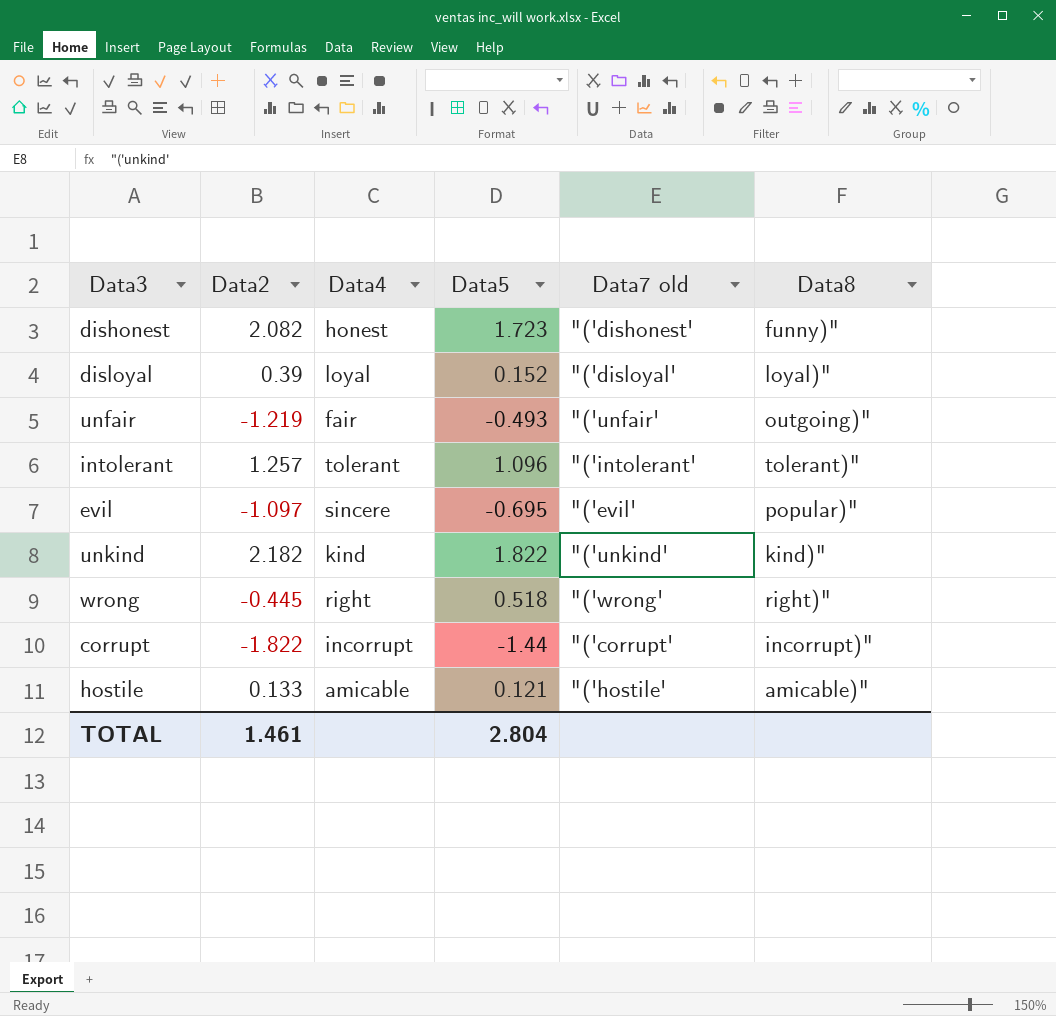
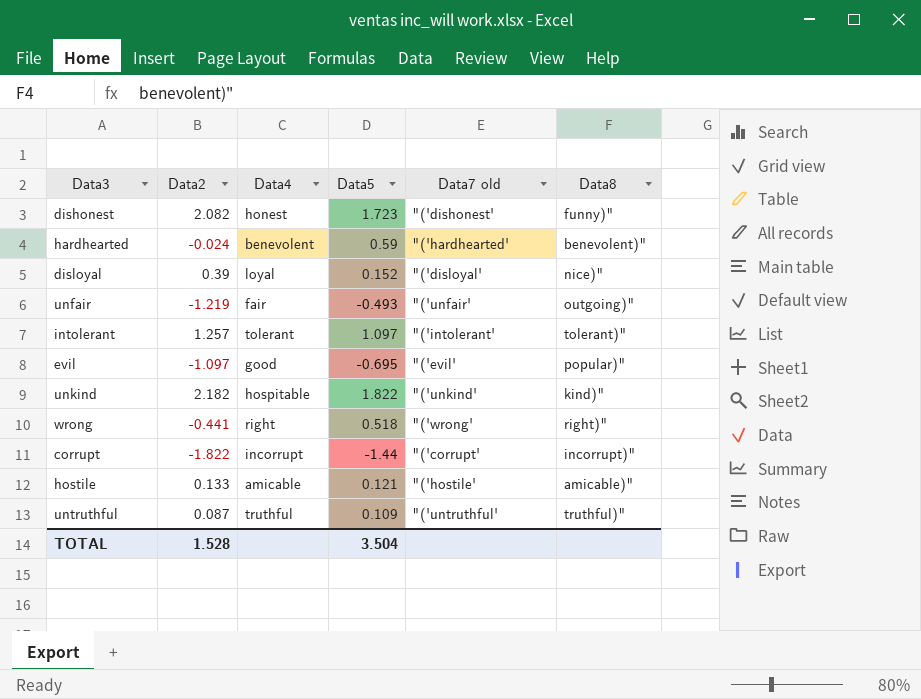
row hardhearted: none -> -0.024 | benevolent | 0.59 | "('hardhearted' | benevolent)"
disloyal | Data8: loyal)" -> nice)"
intolerant | Data5: 1.096 -> 1.097
evil | Data4: sincere -> good
unkind | Data4: kind -> hospitable
wrong | Data2: -0.445 -> -0.441
row untruthful: none -> 0.087 | truthful | 0.109 | "('untruthful' | truthful)"
TOTAL | Data2: 1.461 -> 1.528
TOTAL | Data5: 2.804 -> 3.504

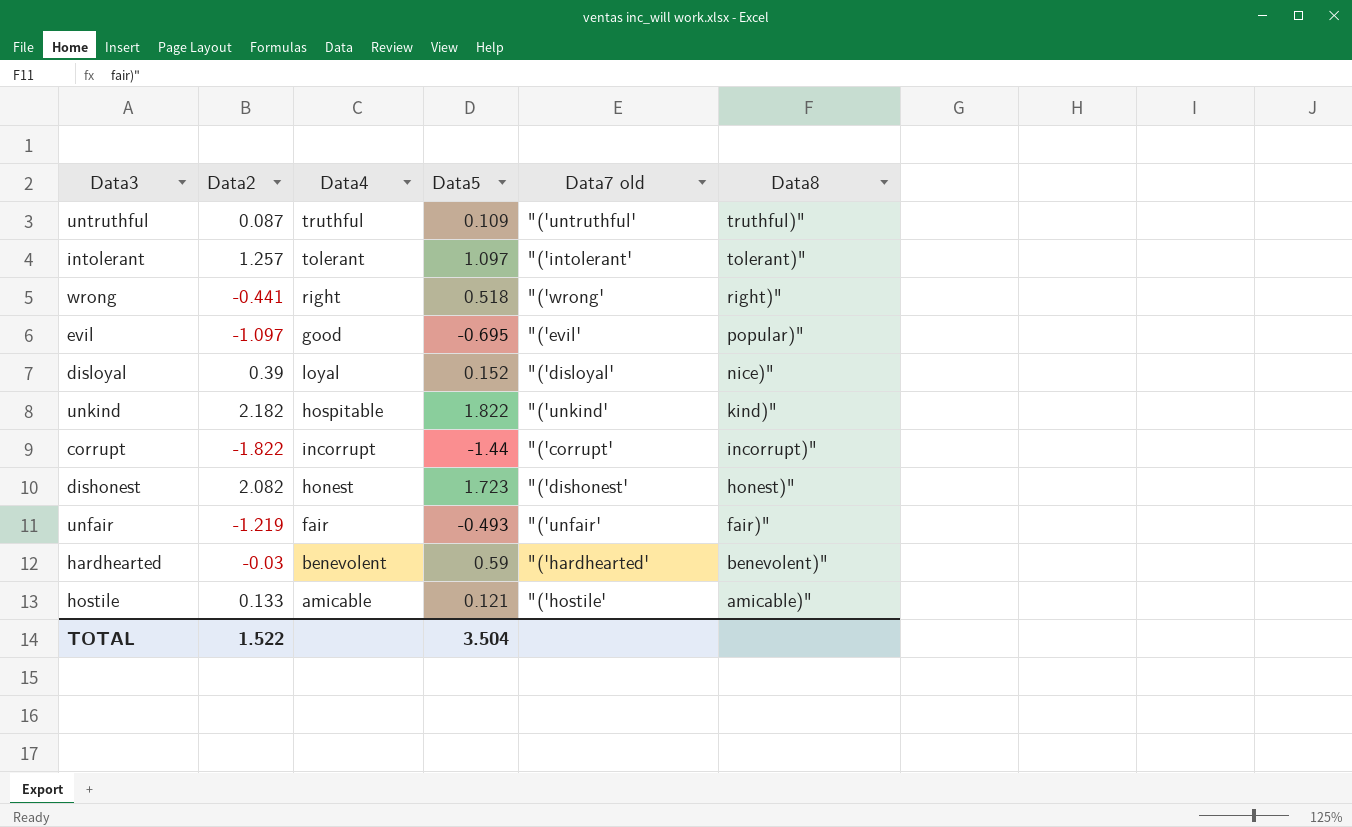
row order: none -> Data8 descending
dishonest | Data8: funny)" -> honest)"
unfair | Data8: outgoing)" -> fair)"
hardhearted | Data2: -0.024 -> -0.03
TOTAL | Data2: 1.528 -> 1.522

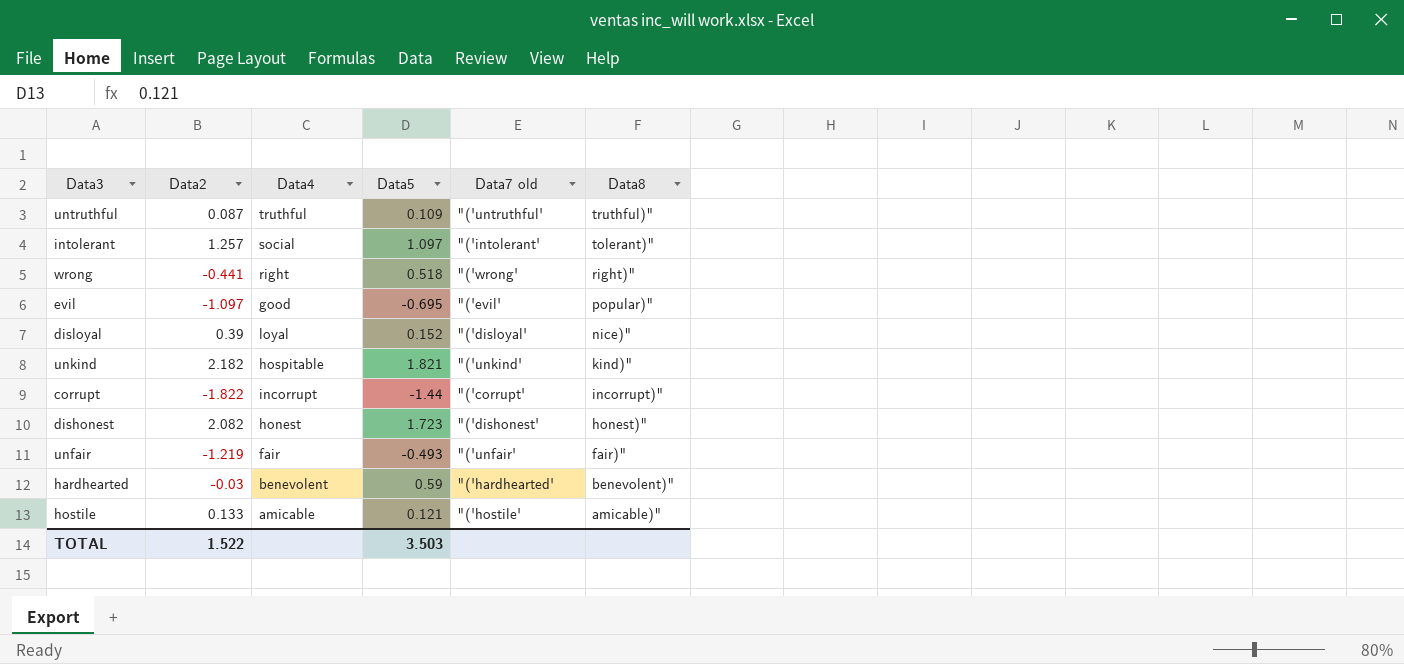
intolerant | Data4: tolerant -> social
unkind | Data5: 1.822 -> 1.821
TOTAL | Data5: 3.504 -> 3.503

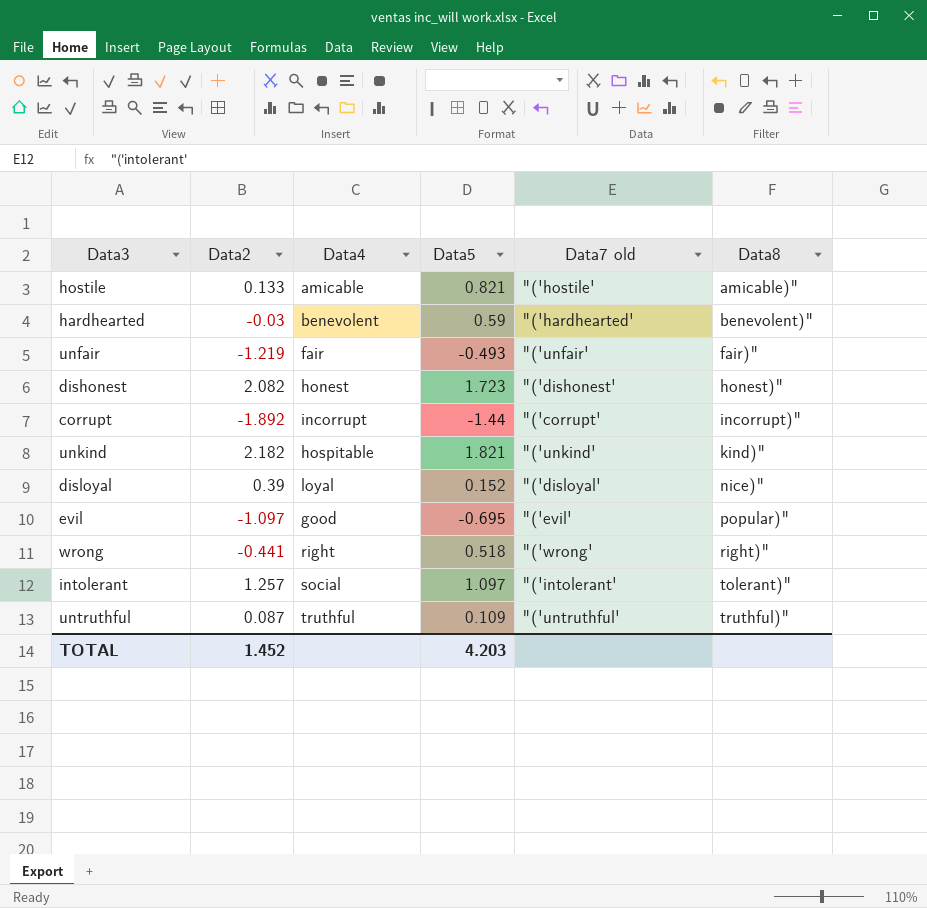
row order: Data8 descending -> Data8 ascending
hostile | Data5: 0.121 -> 0.821
corrupt | Data2: -1.822 -> -1.892
TOTAL | Data2: 1.522 -> 1.452
TOTAL | Data5: 3.503 -> 4.203

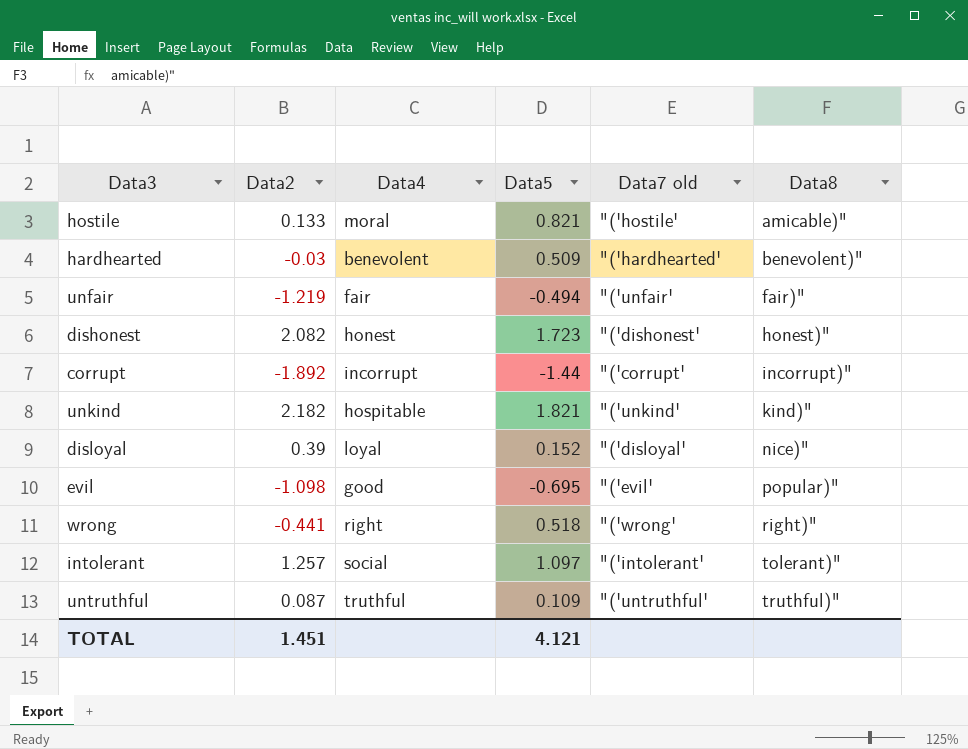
hostile | Data4: amicable -> moral
hardhearted | Data5: 0.59 -> 0.509
unfair | Data5: -0.493 -> -0.494
evil | Data2: -1.097 -> -1.098
TOTAL | Data2: 1.452 -> 1.451
TOTAL | Data5: 4.203 -> 4.121

